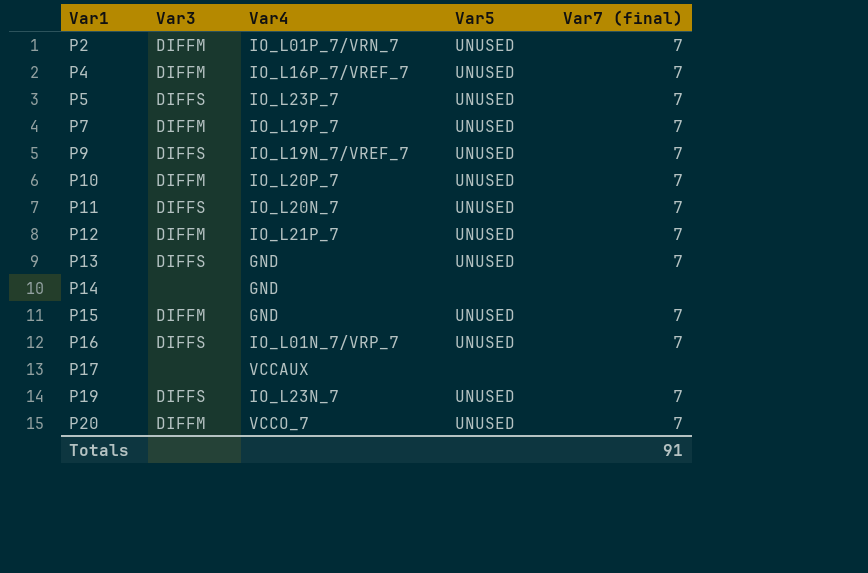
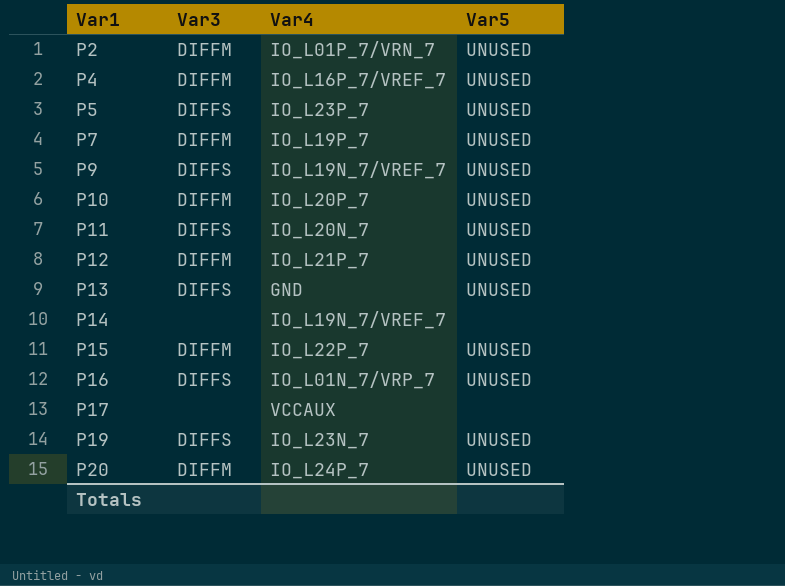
column Var7 (final) | position: 5 -> none
P14 | Var4: GND -> IO_L19N_7/VREF_7
P15 | Var4: GND -> IO_L22P_7
P20 | Var4: VCCO_7 -> IO_L24P_7

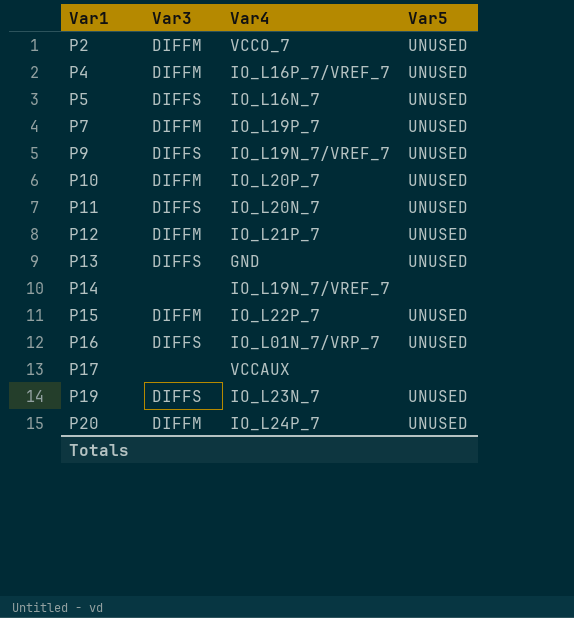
P2 | Var4: IO_L01P_7/VRN_7 -> VCCO_7
P5 | Var4: IO_L23P_7 -> IO_L16N_7

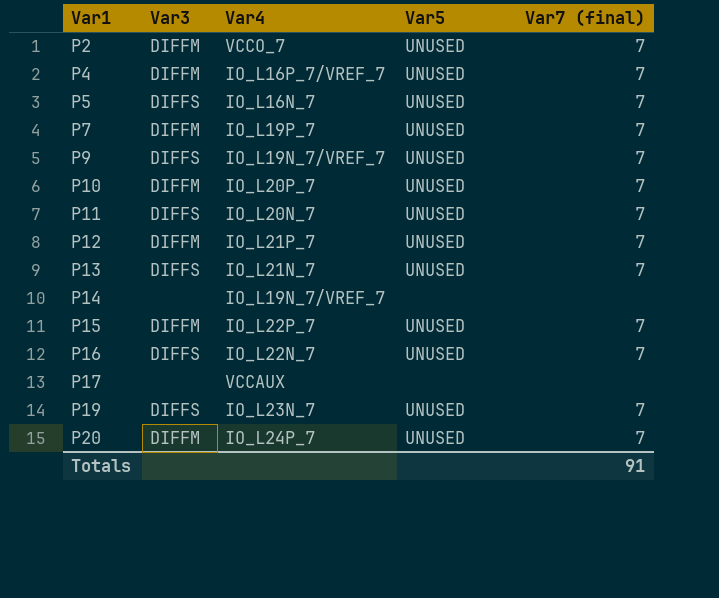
column Var7 (final) | position: none -> 5
P13 | Var4: GND -> IO_L21N_7
P16 | Var4: IO_L01N_7/VRP_7 -> IO_L22N_7

